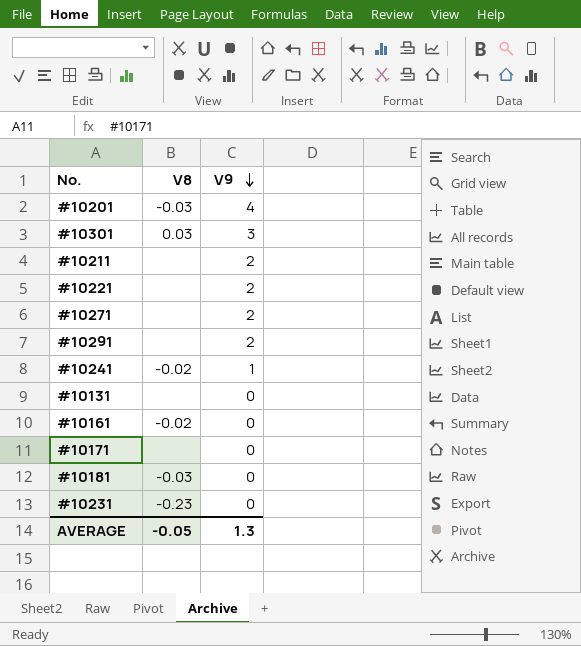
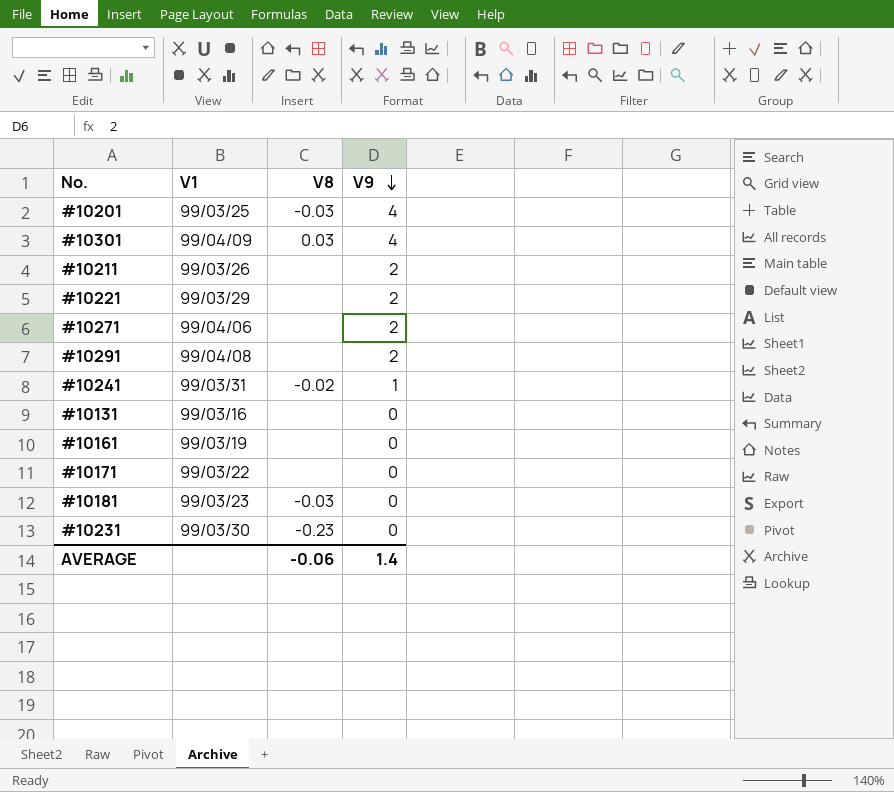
column V1 | position: none -> 2
#10301 | V9: 3 -> 4
#10161 | V8: -0.02 -> none
AVERAGE | V8: -0.05 -> -0.06
AVERAGE | V9: 1.3 -> 1.4

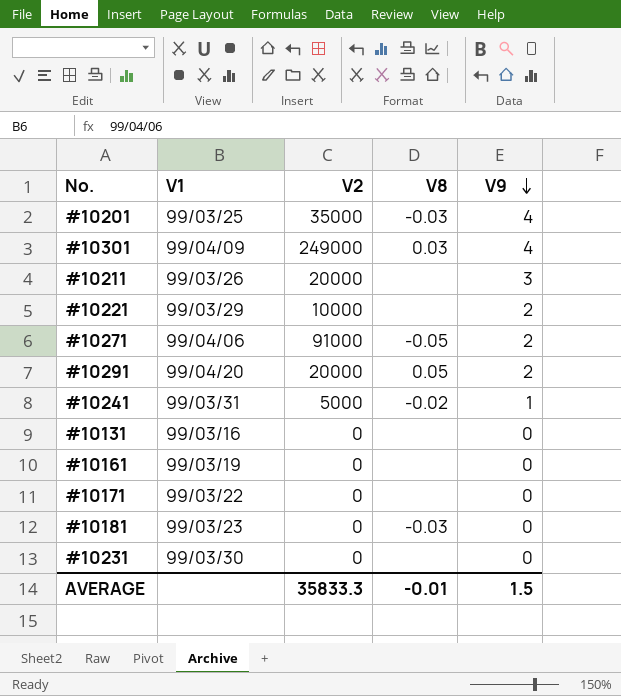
column V2 | position: none -> 3
#10211 | V9: 2 -> 3
#10271 | V8: none -> -0.05
#10291 | V1: 99/04/08 -> 99/04/20
#10291 | V8: none -> 0.05
#10231 | V8: -0.23 -> none
AVERAGE | V8: -0.06 -> -0.01
AVERAGE | V9: 1.4 -> 1.5

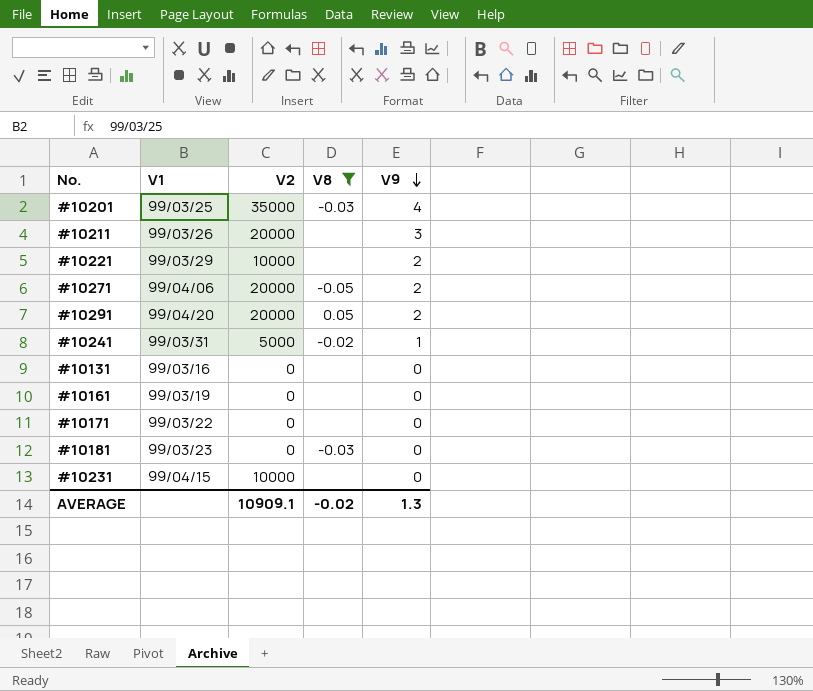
filter: none -> V8 != 0.03
#10271 | V2: 91000 -> 20000
#10231 | V1: 99/03/30 -> 99/04/15
#10231 | V2: 0 -> 10000
AVERAGE | V2: 35833.3 -> 10909.1
AVERAGE | V8: -0.01 -> -0.02
AVERAGE | V9: 1.5 -> 1.3

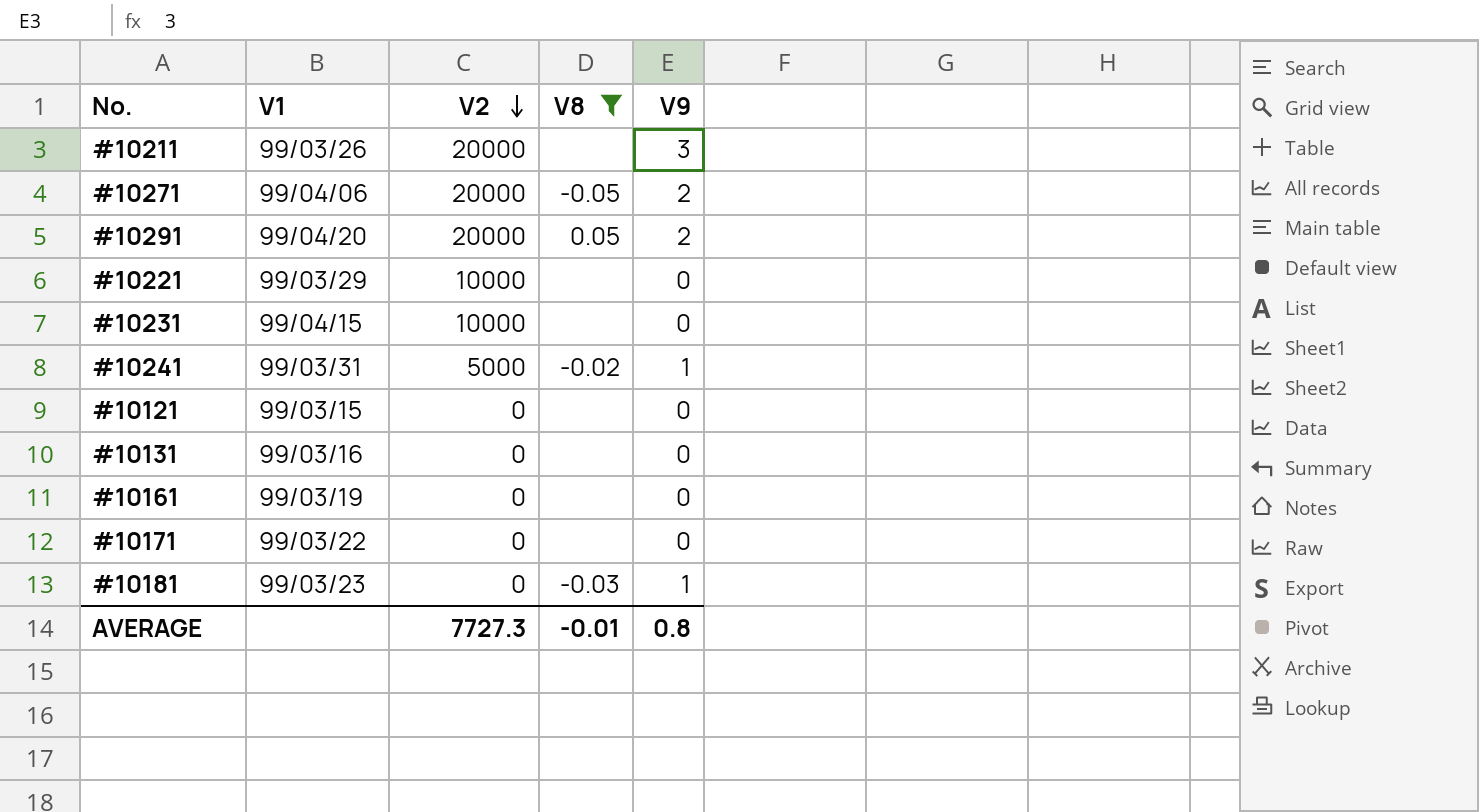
row order: V9 descending -> V2 descending
row #10201: 99/03/25 | 35000 | -0.03 | 4 -> none
#10221 | V9: 2 -> 0
row #10121: none -> 99/03/15 | 0 | none | 0
#10181 | V9: 0 -> 1
AVERAGE | V2: 10909.1 -> 7727.3
AVERAGE | V8: -0.02 -> -0.01
AVERAGE | V9: 1.3 -> 0.8

